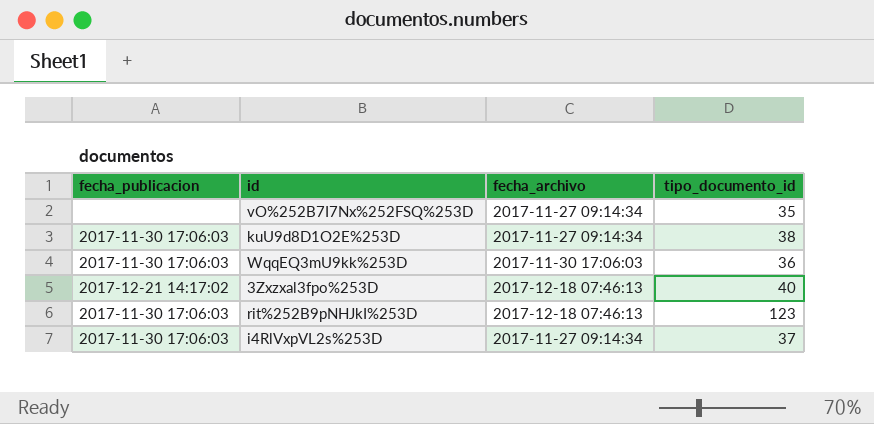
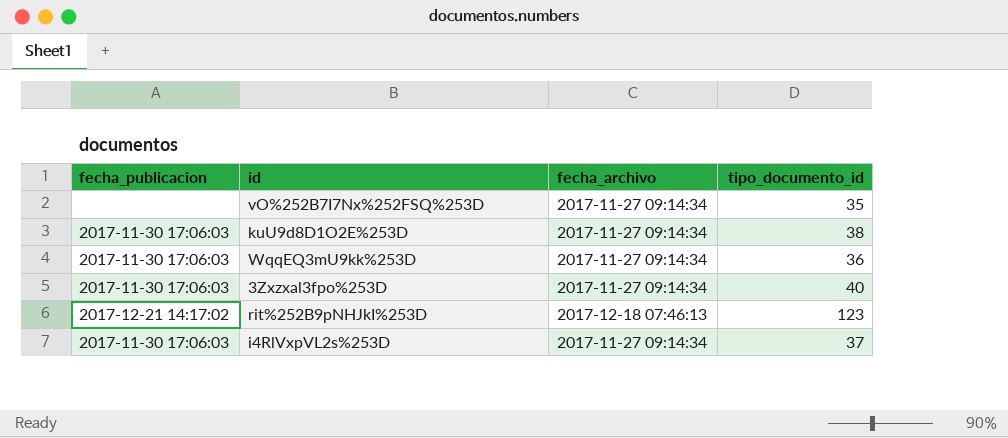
WqqEQ3mU9kk%253D | fecha_archivo: 2017-11-30 17:06:03 -> 2017-11-27 09:14:34
3Zxzxal3fpo%253D | fecha_publicacion: 2017-12-21 14:17:02 -> 2017-11-30 17:06:03
3Zxzxal3fpo%253D | fecha_archivo: 2017-12-18 07:46:13 -> 2017-11-27 09:14:34
rit%252B9pNHJkI%253D | fecha_publicacion: 2017-11-30 17:06:03 -> 2017-12-21 14:17:02

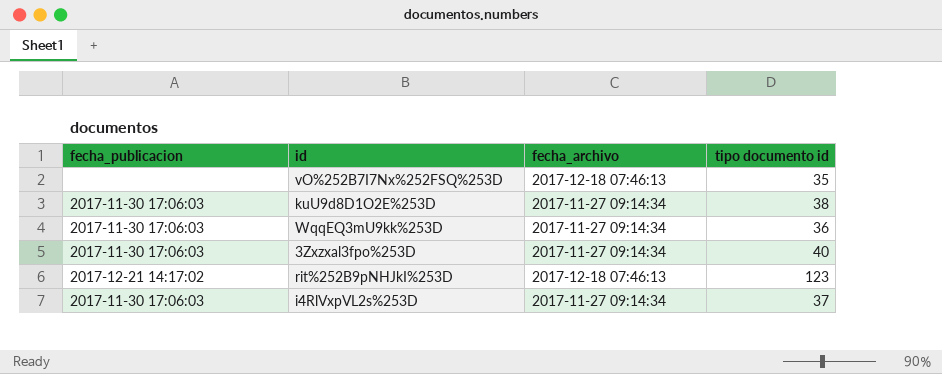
column name: tipo_documento_id -> tipo documento id
vO%252B7I7Nx%252FSQ%253D | fecha_archivo: 2017-11-27 09:14:34 -> 2017-12-18 07:46:13

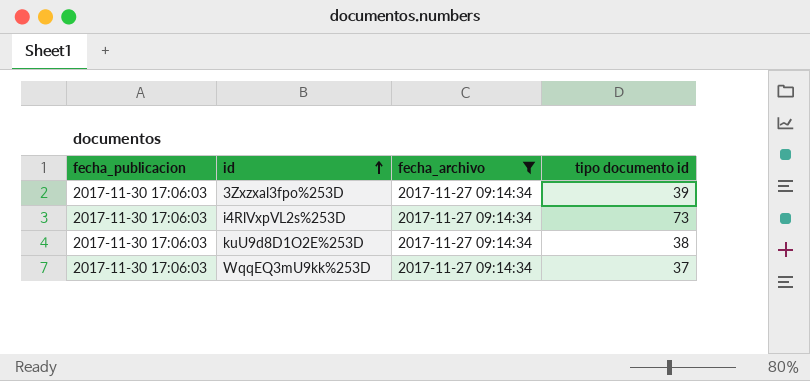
filter: none -> fecha_archivo = 2017-11-27 09:14:34
row order: none -> id ascending
3Zxzxal3fpo%253D | tipo documento id: 40 -> 39
i4RlVxpVL2s%253D | tipo documento id: 37 -> 73
WqqEQ3mU9kk%253D | tipo documento id: 36 -> 37

